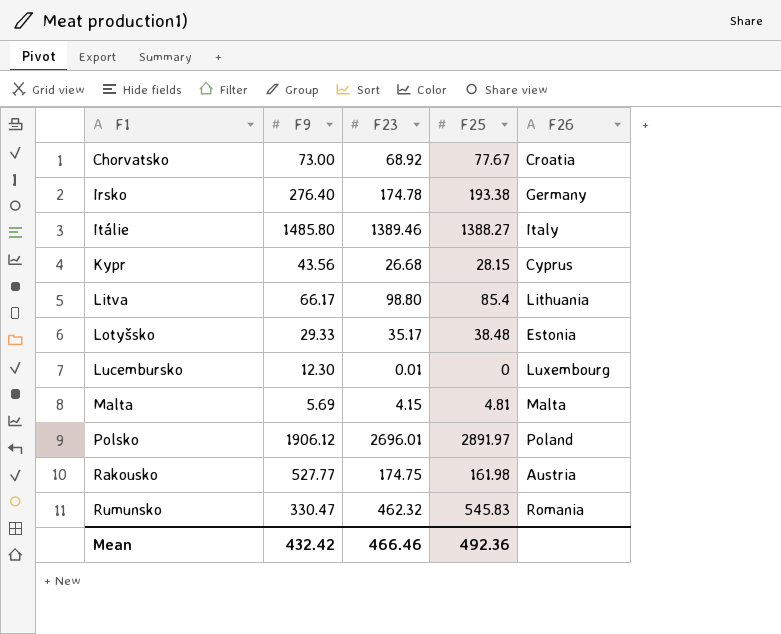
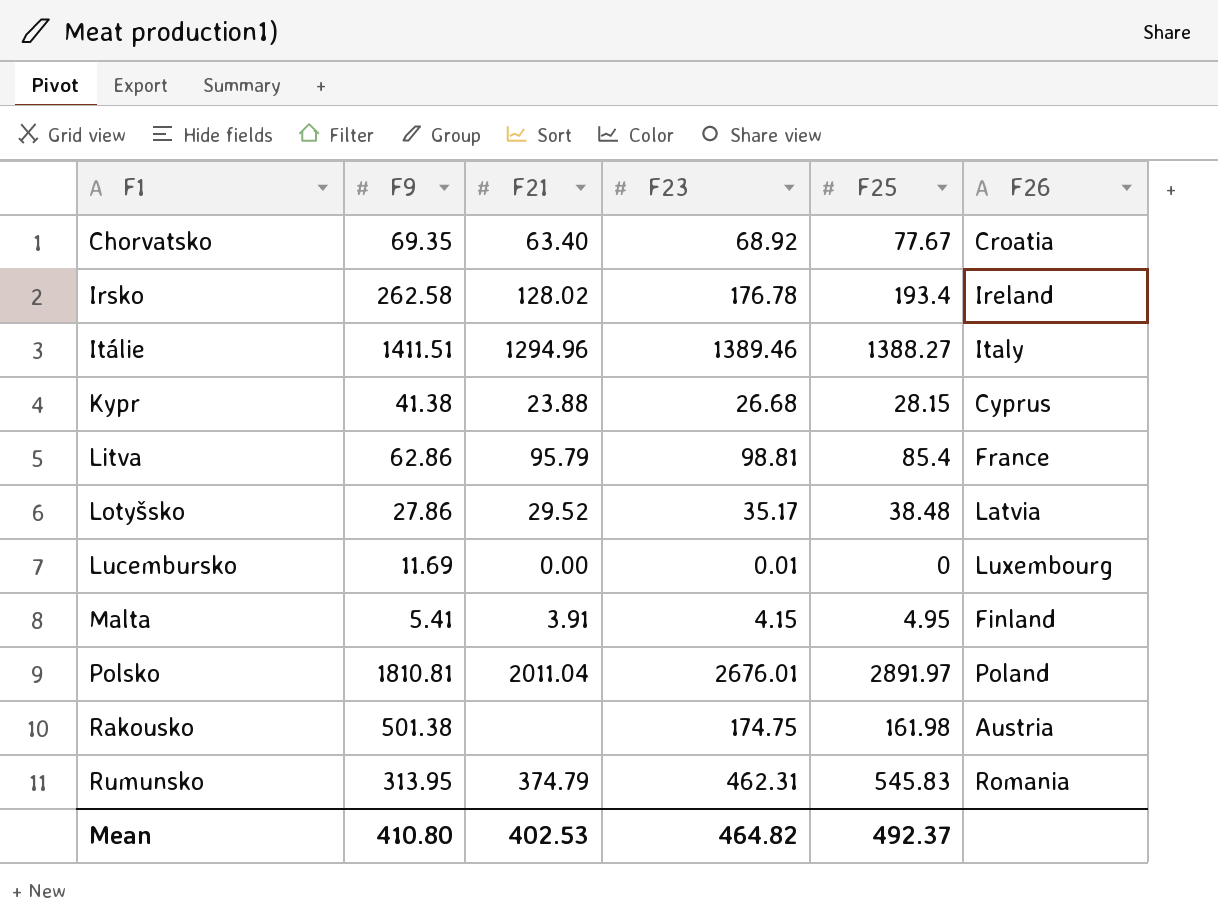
column F21 | position: none -> 3
Chorvatsko | F9: 73.00 -> 69.35
Irsko | F9: 276.40 -> 262.58
Irsko | F23: 174.78 -> 176.78
Irsko | F25: 193.38 -> 193.4
Irsko | F26: Germany -> Ireland
Itálie | F9: 1485.80 -> 1411.51
Kypr | F9: 43.56 -> 41.38
Litva | F9: 66.17 -> 62.86
Litva | F23: 98.80 -> 98.81
Litva | F26: Lithuania -> France
Lotyšsko | F9: 29.33 -> 27.86
Lotyšsko | F26: Estonia -> Latvia
Lucembursko | F9: 12.30 -> 11.69
Malta | F9: 5.69 -> 5.41
Malta | F25: 4.81 -> 4.95
Malta | F26: Malta -> Finland
Polsko | F9: 1906.12 -> 1810.81
Polsko | F23: 2696.01 -> 2676.01
Rakousko | F9: 527.77 -> 501.38
Rumunsko | F9: 330.47 -> 313.95
Rumunsko | F23: 462.32 -> 462.31
Mean | F9: 432.42 -> 410.80
Mean | F23: 466.46 -> 464.82
Mean | F25: 492.36 -> 492.37

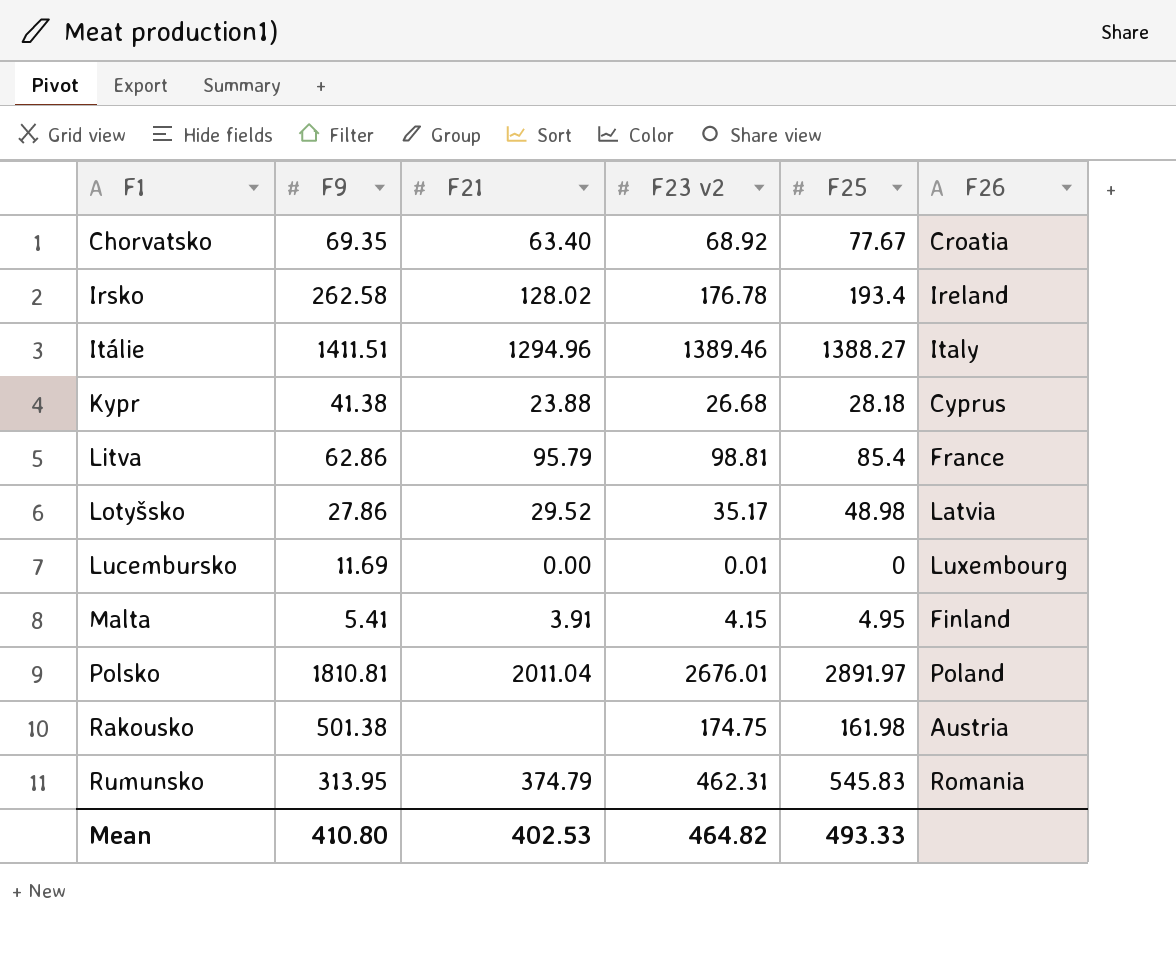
column name: F23 -> F23 v2
Kypr | F25: 28.15 -> 28.18
Lotyšsko | F25: 38.48 -> 48.98
Mean | F25: 492.37 -> 493.33

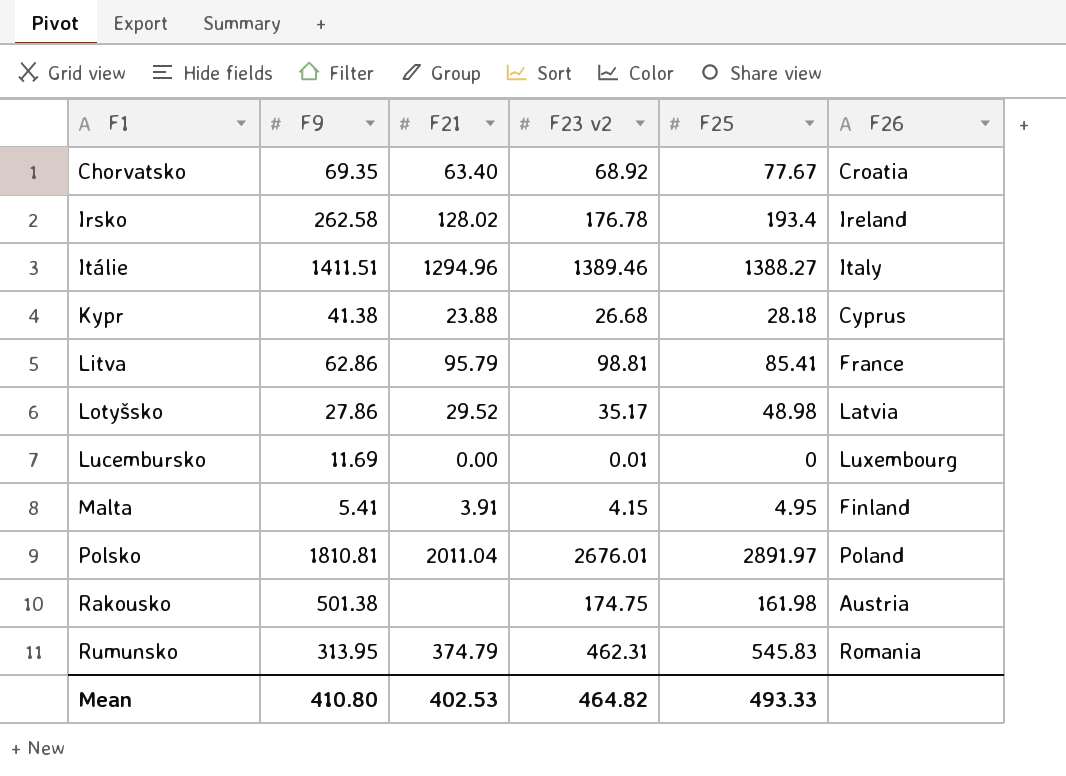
Litva | F25: 85.4 -> 85.41

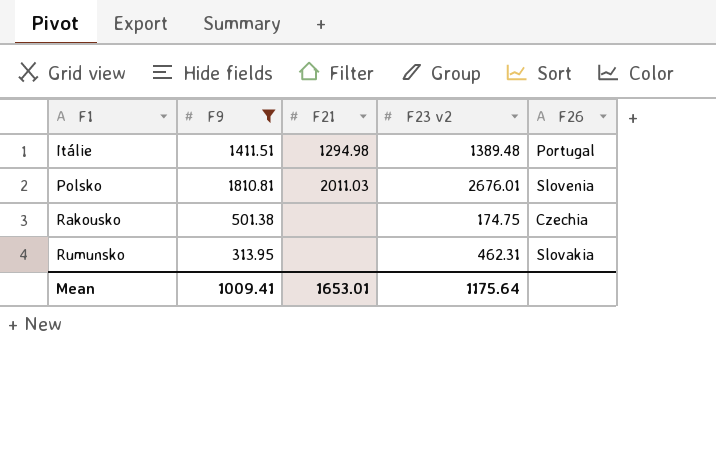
filter: none -> F9 >= 313.95
column F25 | position: 5 -> none
Itálie | F21: 1294.96 -> 1294.98
Itálie | F23 v2: 1389.46 -> 1389.48
Itálie | F26: Italy -> Portugal
Polsko | F21: 2011.04 -> 2011.03
Polsko | F26: Poland -> Slovenia
Rakousko | F26: Austria -> Czechia
Rumunsko | F21: 374.79 -> none
Rumunsko | F26: Romania -> Slovakia
Mean | F9: 410.80 -> 1009.41
Mean | F21: 402.53 -> 1653.01
Mean | F23 v2: 464.82 -> 1175.64

